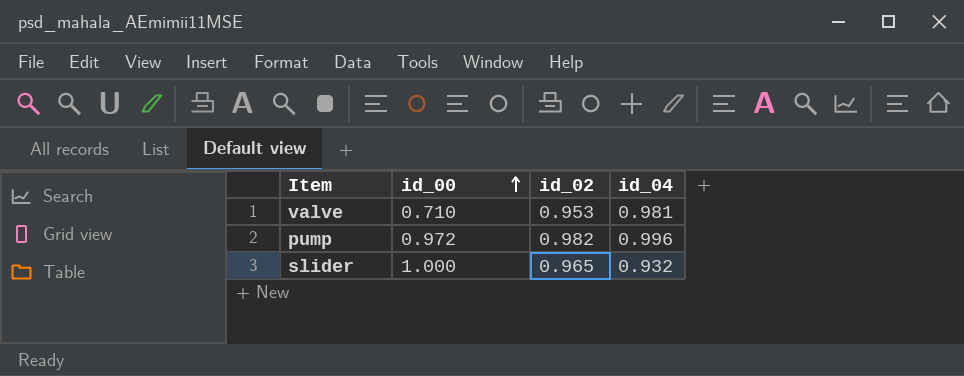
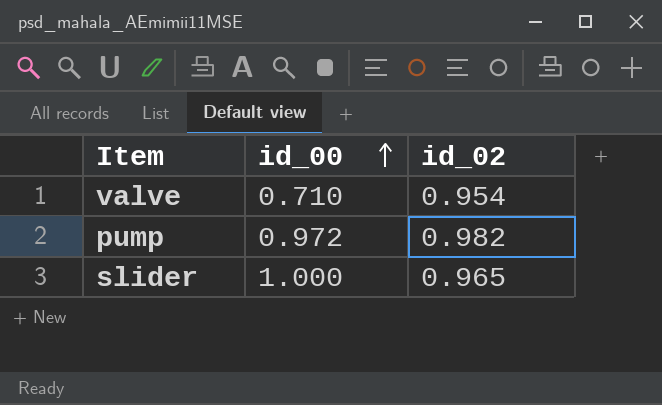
column id_04 | position: 4 -> none
valve | id_02: 0.953 -> 0.954

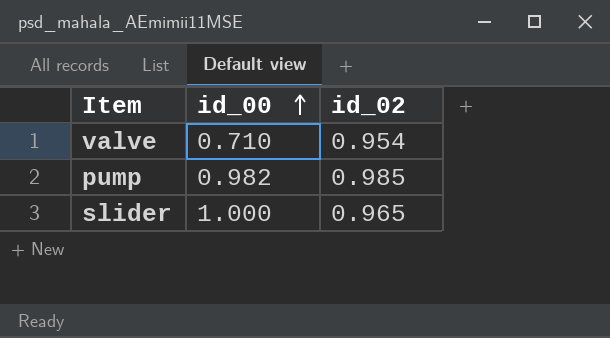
pump | id_00: 0.972 -> 0.982
pump | id_02: 0.982 -> 0.985

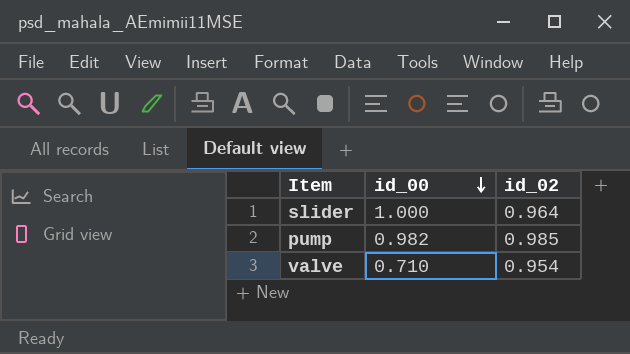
row order: id_00 ascending -> id_00 descending
slider | id_02: 0.965 -> 0.964

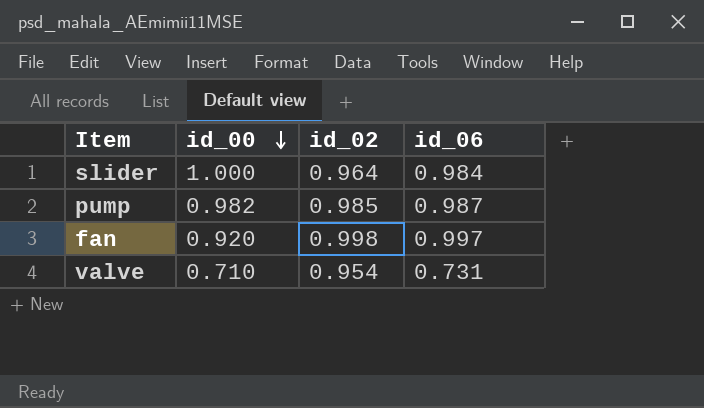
column id_06 | position: none -> 4
row fan: none -> 0.920 | 0.998 | 0.997

